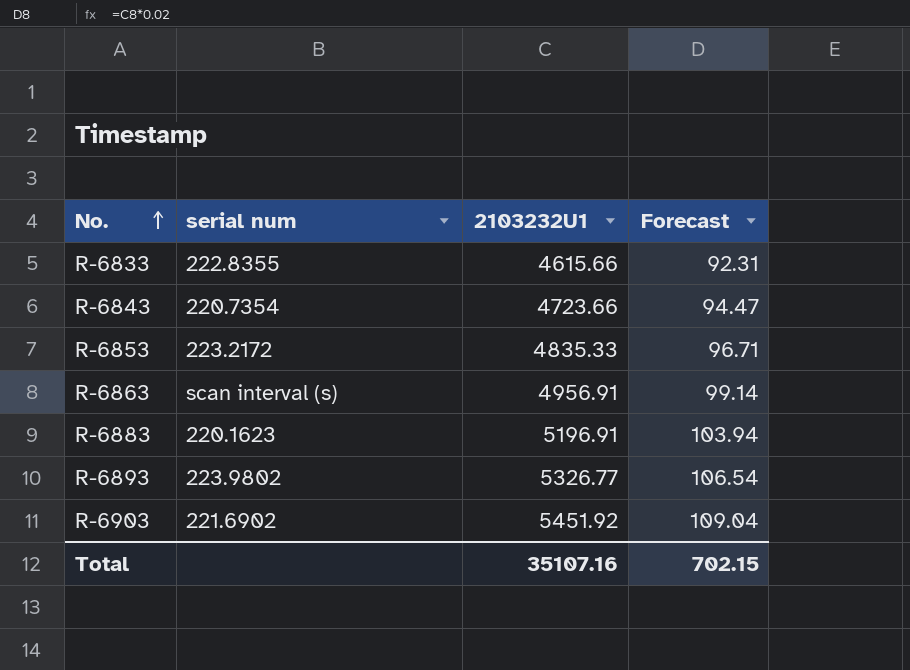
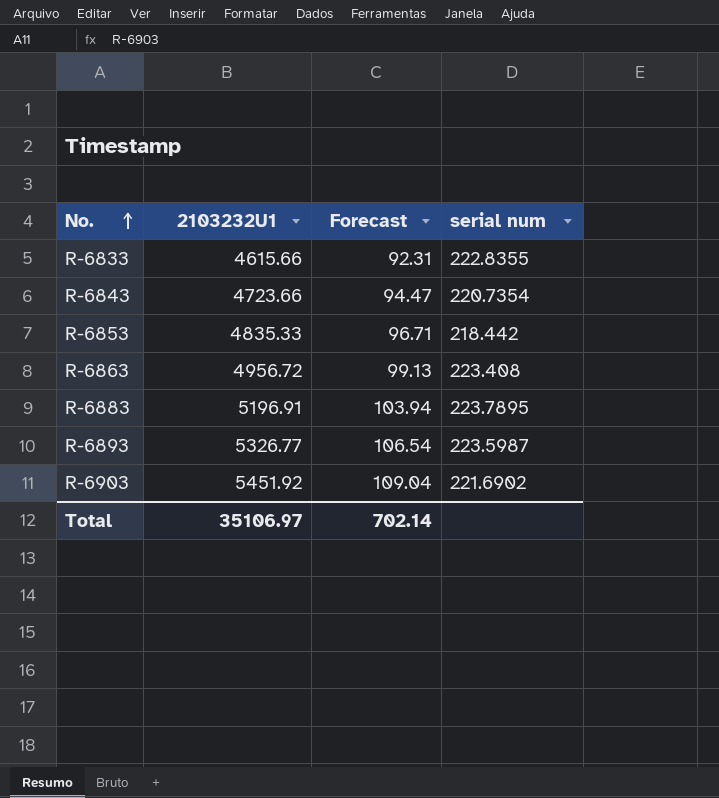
column serial num | position: 2 -> 4
R-6853 | serial num: 223.2172 -> 218.442
R-6863 | 2103232U1: 4956.91 -> 4956.72
R-6863 | Forecast: 99.14 -> 99.13
R-6863 | serial num: scan interval (s) -> 223.408
R-6883 | serial num: 220.1623 -> 223.7895
R-6893 | serial num: 223.9802 -> 223.5987
Total | 2103232U1: 35107.16 -> 35106.97
Total | Forecast: 702.15 -> 702.14

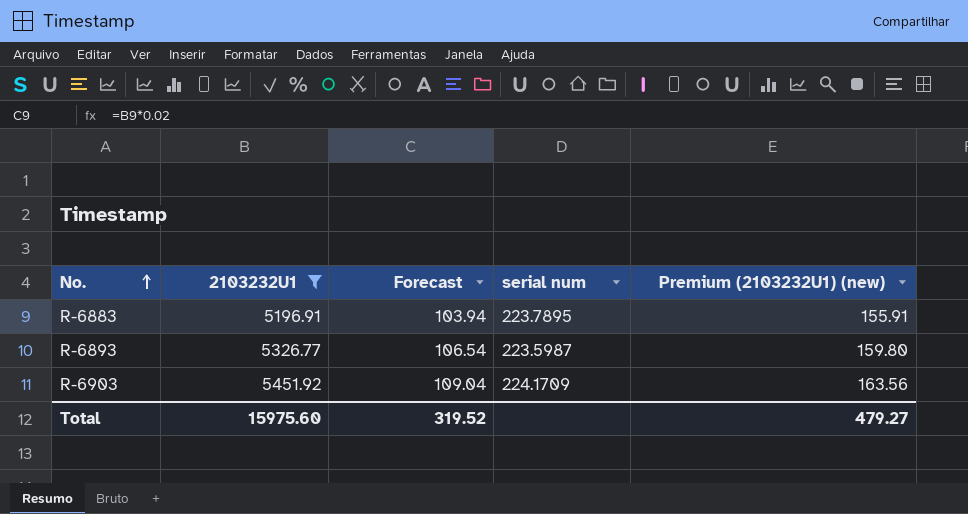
filter: none -> 2103232U1 >= 5196.91
column Premium (2103232U1) (new) | formula: none -> [2103232U1] * 0.03
R-6903 | serial num: 221.6902 -> 224.1709
Total | 2103232U1: 35106.97 -> 15975.60
Total | Forecast: 702.14 -> 319.52

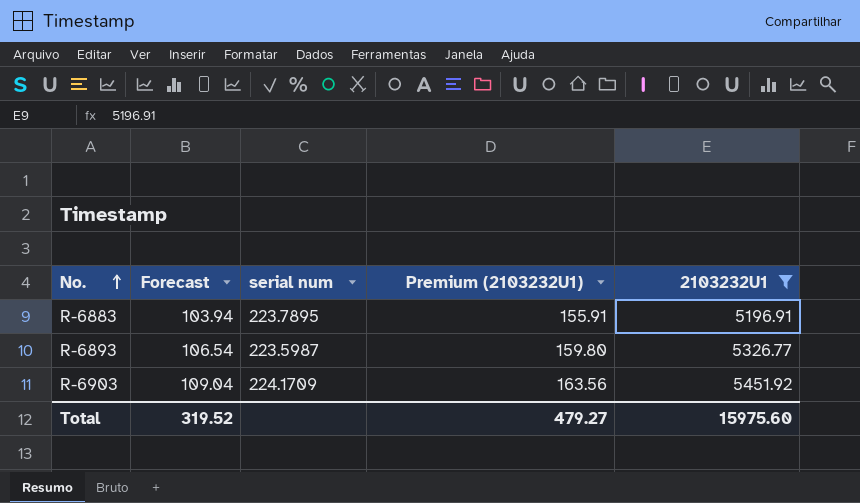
column name: Premium (2103232U1) (new) -> Premium (2103232U1)
column 2103232U1 | position: 2 -> 5

